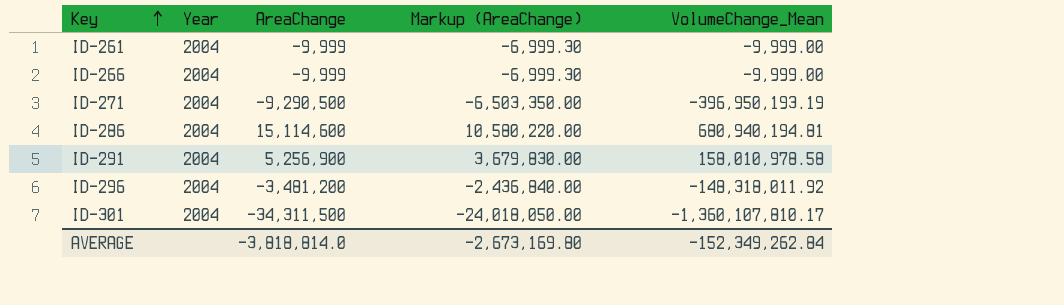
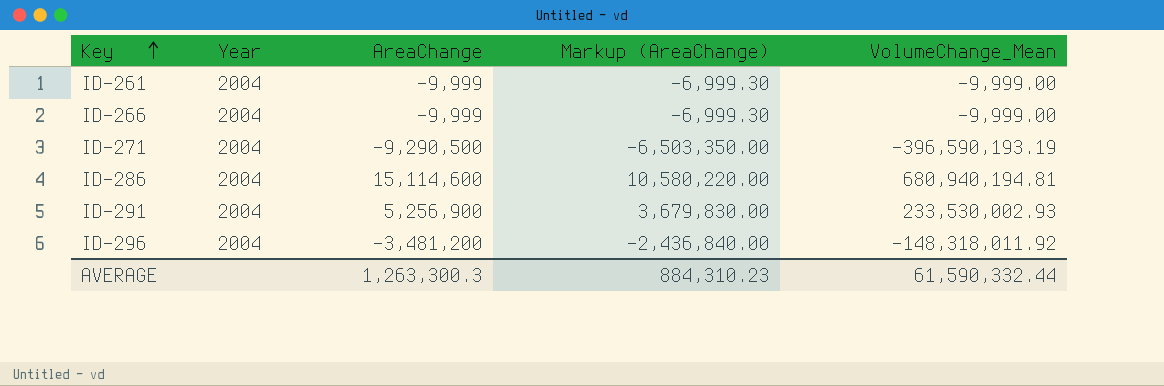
row ID-301: 2004 | -34,311,500 | -24,018,050.00 | -1,360,107,810.17 -> none
ID-271 | VolumeChange_Mean: -396,950,193.19 -> -396,590,193.19
ID-291 | VolumeChange_Mean: 158,010,978.58 -> 233,530,002.93
AVERAGE | AreaChange: -3,818,814.0 -> 1,263,300.3
AVERAGE | Markup (AreaChange): -2,673,169.80 -> 884,310.23
AVERAGE | VolumeChange_Mean: -152,349,262.84 -> 61,590,332.44

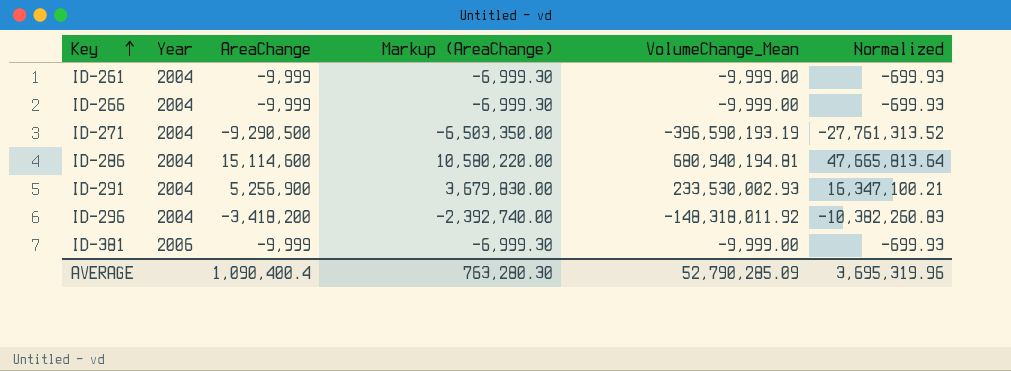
column Normalized | formula: none -> [VolumeChange_Mean] * 0.07
ID-296 | AreaChange: -3,481,200 -> -3,418,200
ID-296 | Markup (AreaChange): -2,436,840.00 -> -2,392,740.00
row ID-381: none -> 2006 | -9,999 | -6,999.30 | -9,999.00 | -699.93
AVERAGE | AreaChange: 1,263,300.3 -> 1,090,400.4
AVERAGE | Markup (AreaChange): 884,310.23 -> 763,280.30
AVERAGE | VolumeChange_Mean: 61,590,332.44 -> 52,790,285.09

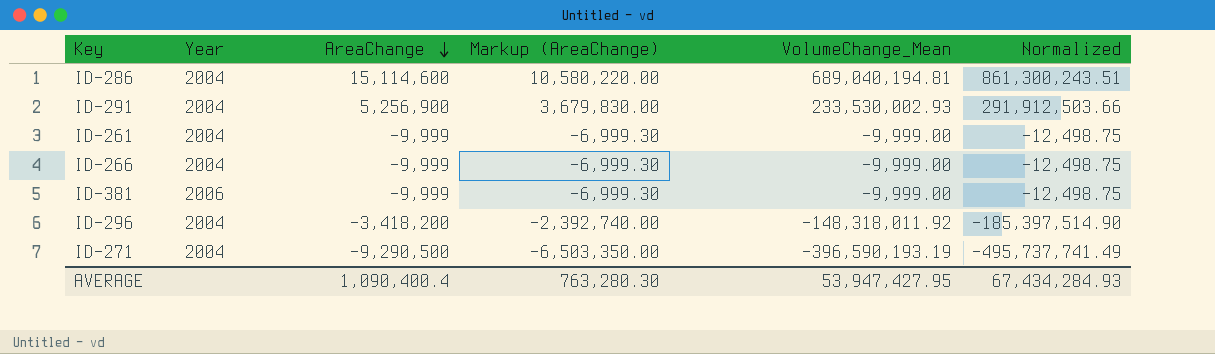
row order: Key ascending -> AreaChange descending
column Normalized | formula: [VolumeChange_Mean] * 0.07 -> [VolumeChange_Mean] * 1.25
ID-286 | VolumeChange_Mean: 680,940,194.81 -> 689,040,194.81
AVERAGE | VolumeChange_Mean: 52,790,285.09 -> 53,947,427.95
AVERAGE | Normalized: 3,695,319.96 -> 67,434,284.93

